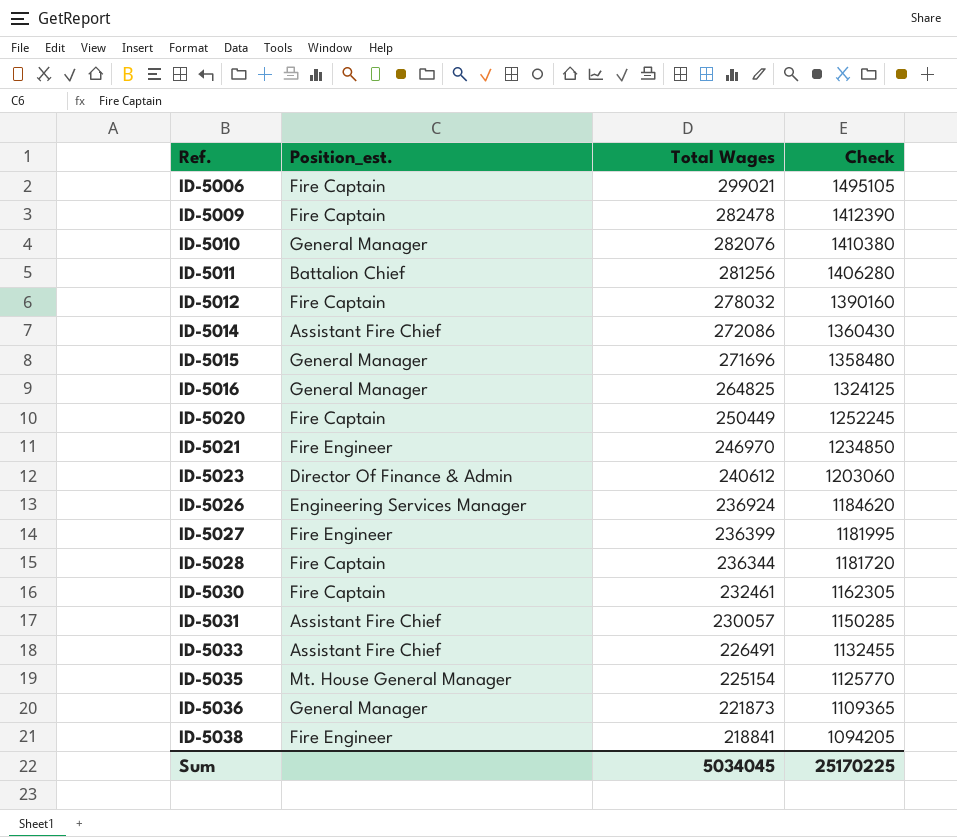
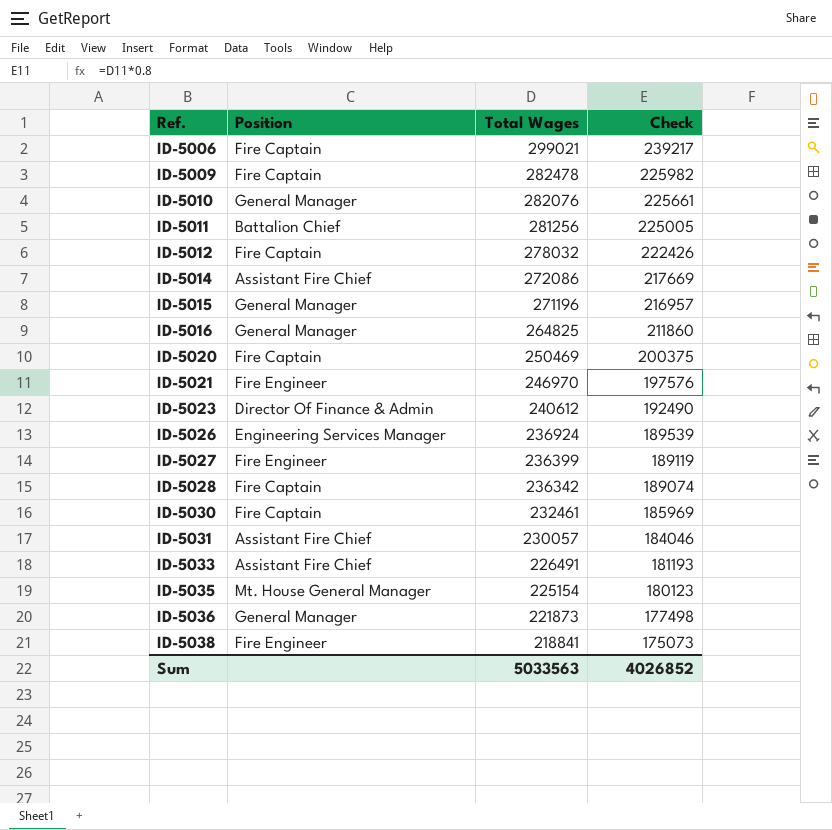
column name: Position_est. -> Position
column Check | formula: [Total Wages] * 5 -> [Total Wages] * 0.8
ID-5015 | Total Wages: 271696 -> 271196
ID-5020 | Total Wages: 250449 -> 250469
ID-5028 | Total Wages: 236344 -> 236342
Sum | Total Wages: 5034045 -> 5033563
Sum | Check: 25170225 -> 4026852

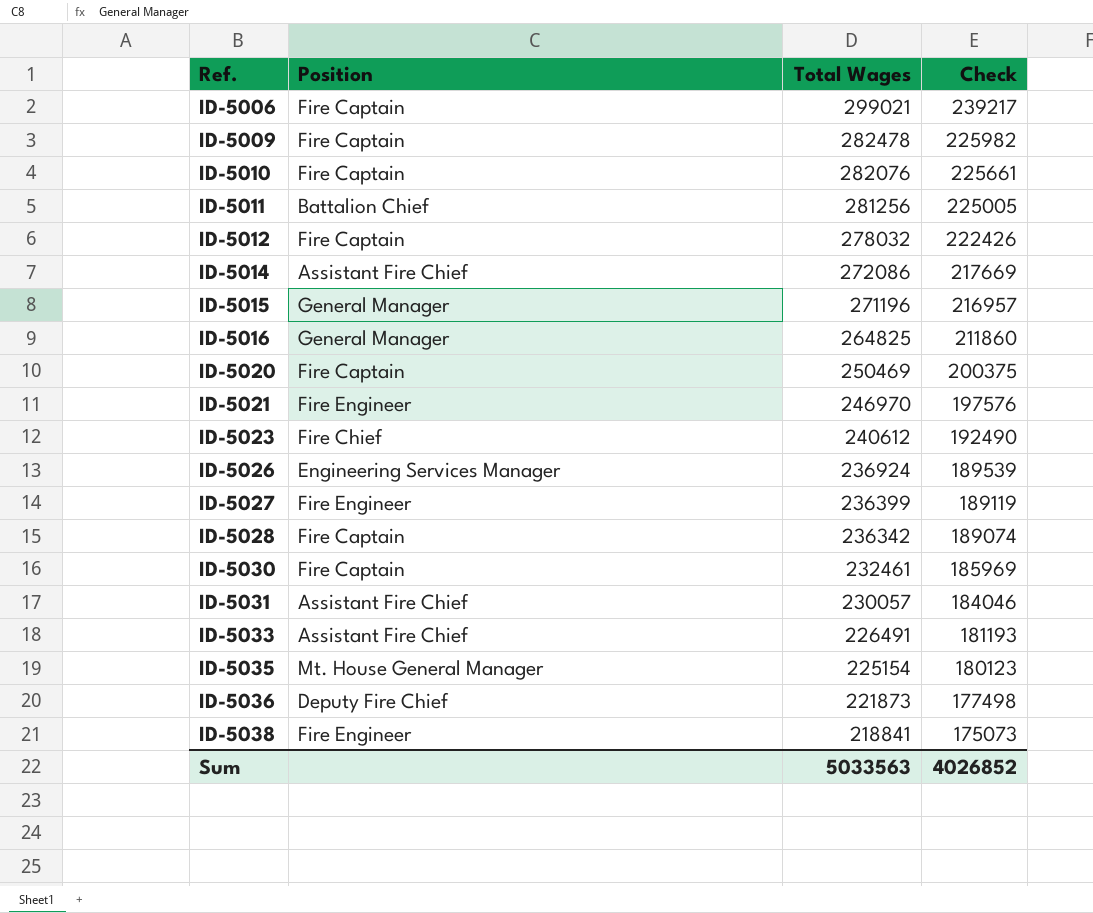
ID-5010 | Position: General Manager -> Fire Captain
ID-5023 | Position: Director Of Finance & Admin -> Fire Chief
ID-5036 | Position: General Manager -> Deputy Fire Chief

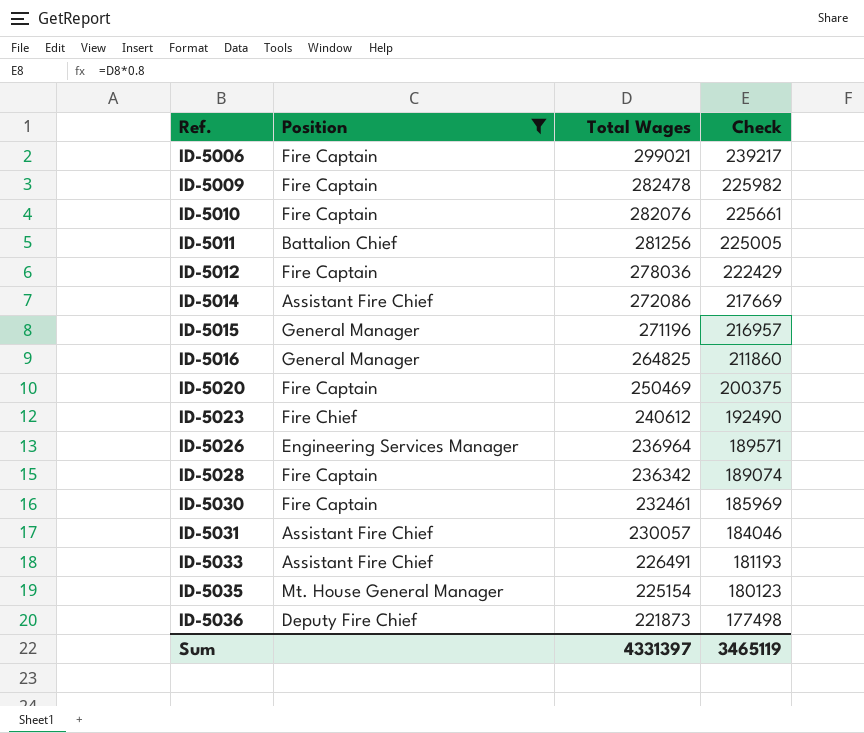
filter: none -> Position != Fire Engineer
ID-5012 | Total Wages: 278032 -> 278036
ID-5012 | Check: 222426 -> 222429
ID-5026 | Total Wages: 236924 -> 236964
ID-5026 | Check: 189539 -> 189571
Sum | Total Wages: 5033563 -> 4331397
Sum | Check: 4026852 -> 3465119

